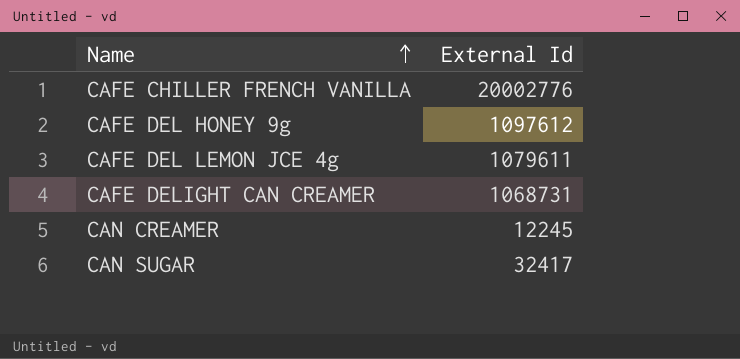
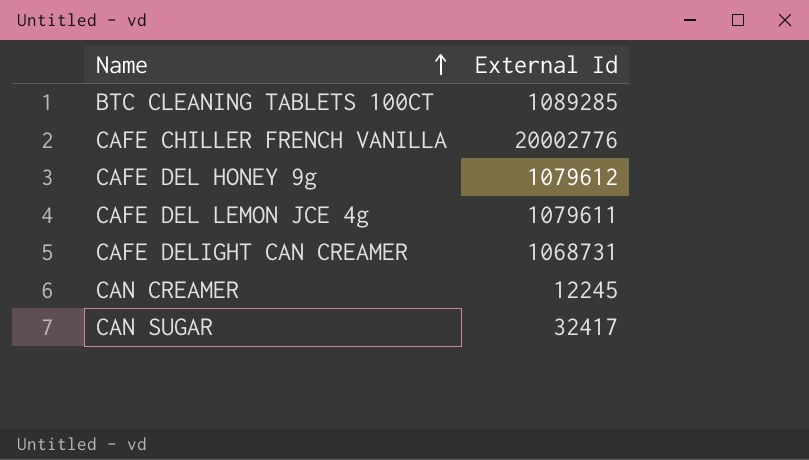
row BTC CLEANING TABLETS 100CT: none -> 1089285
CAFE DEL HONEY 9g | External Id: 1097612 -> 1079612

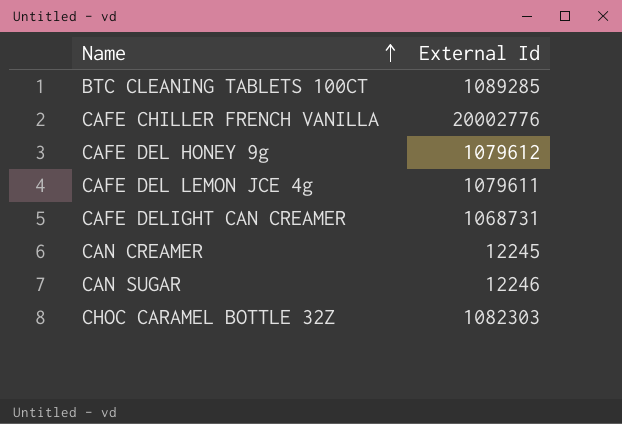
CAN SUGAR | External Id: 32417 -> 12246
row CHOC CARAMEL BOTTLE 32Z: none -> 1082303

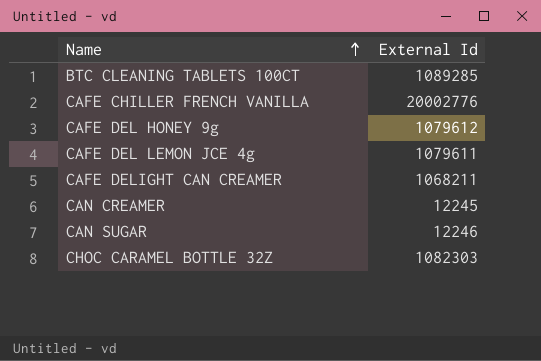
CAFE DELIGHT CAN CREAMER | External Id: 1068731 -> 1068211

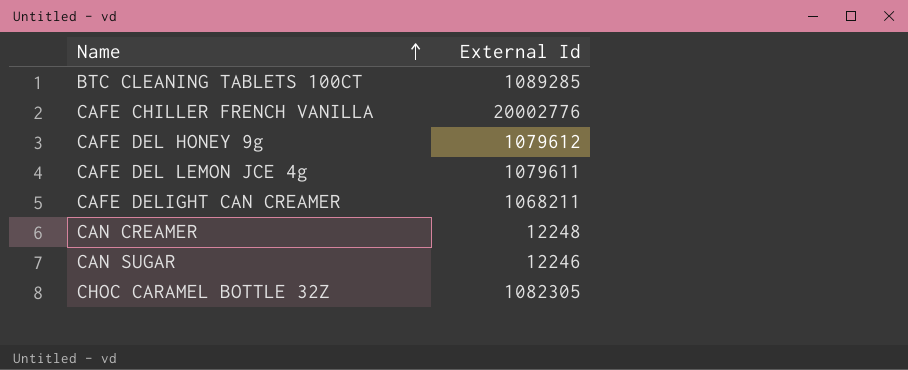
CAN CREAMER | External Id: 12245 -> 12248
CHOC CARAMEL BOTTLE 32Z | External Id: 1082303 -> 1082305

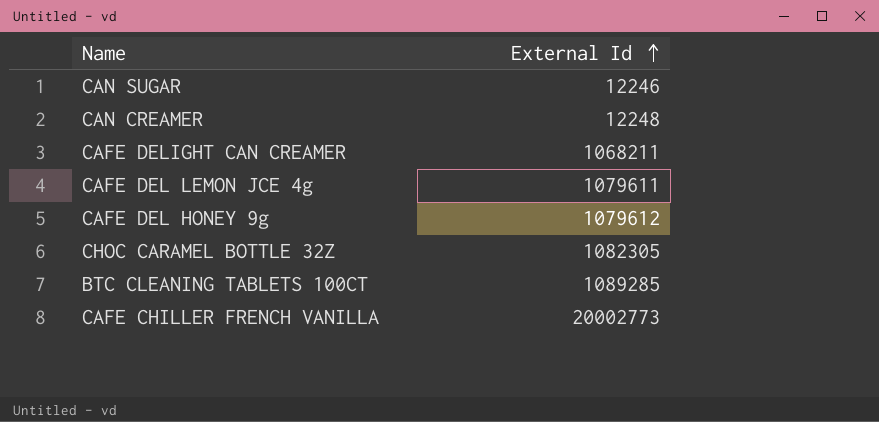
row order: Name ascending -> External Id ascending
CAFE CHILLER FRENCH VANILLA | External Id: 20002776 -> 20002773

